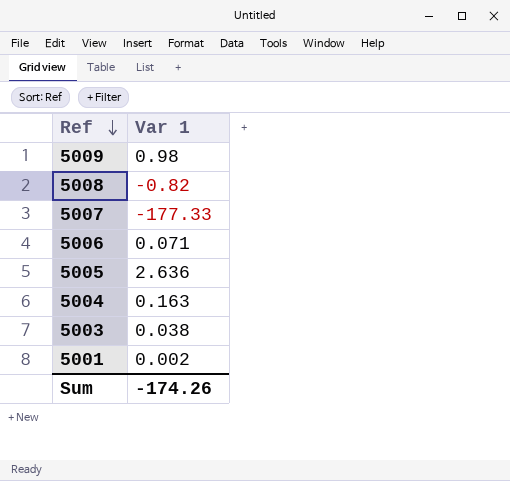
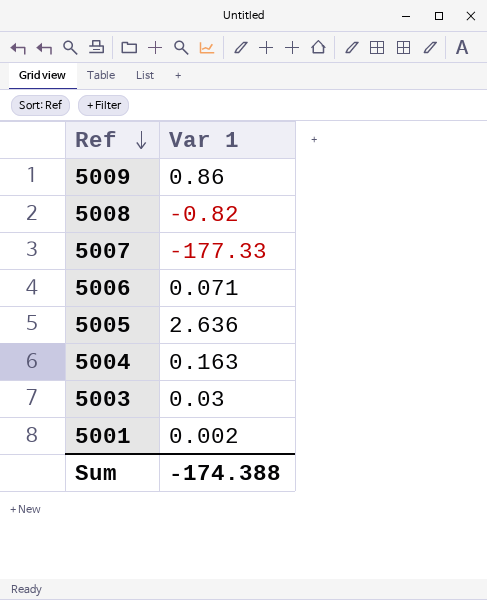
5009 | Var 1: 0.98 -> 0.86
5003 | Var 1: 0.038 -> 0.03
Sum | Var 1: -174.26 -> -174.388

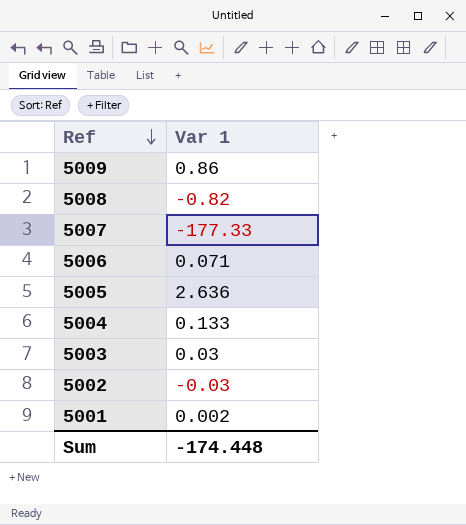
5004 | Var 1: 0.163 -> 0.133
row 5002: none -> -0.03
Sum | Var 1: -174.388 -> -174.448

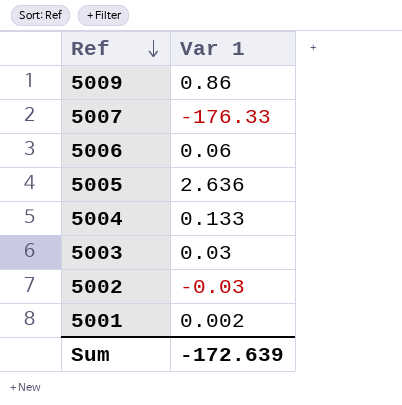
row 5008: -0.82 -> none
5007 | Var 1: -177.33 -> -176.33
5006 | Var 1: 0.071 -> 0.06
Sum | Var 1: -174.448 -> -172.639

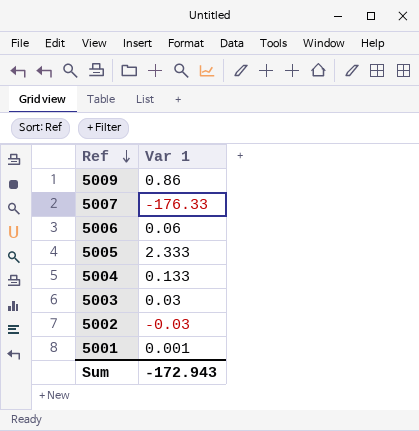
5005 | Var 1: 2.636 -> 2.333
5001 | Var 1: 0.002 -> 0.001
Sum | Var 1: -172.639 -> -172.943

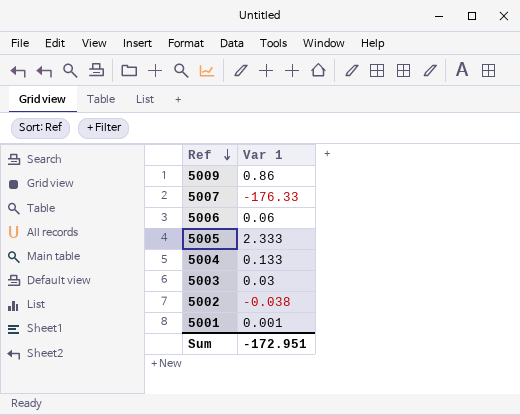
5002 | Var 1: -0.03 -> -0.038
Sum | Var 1: -172.943 -> -172.951

